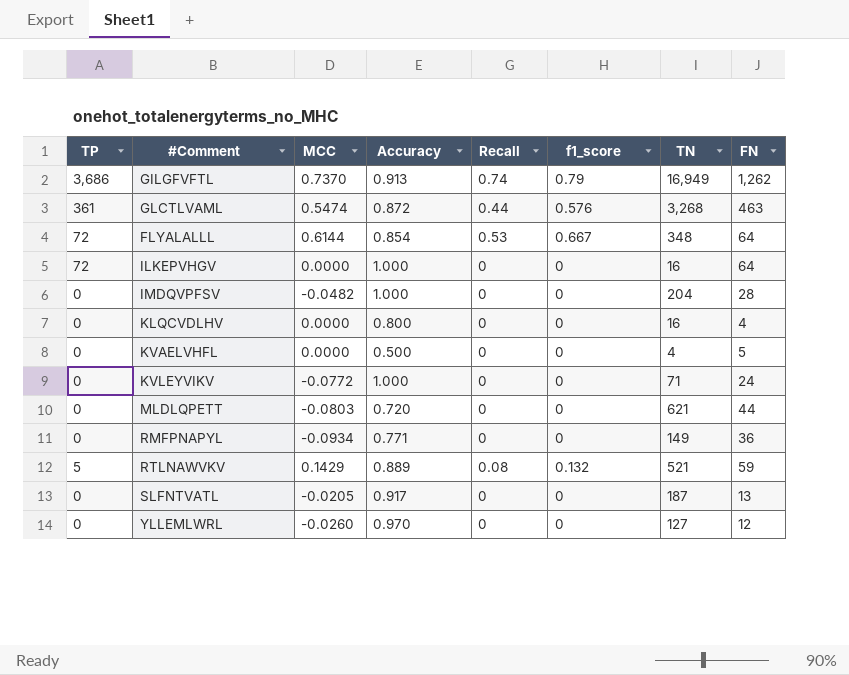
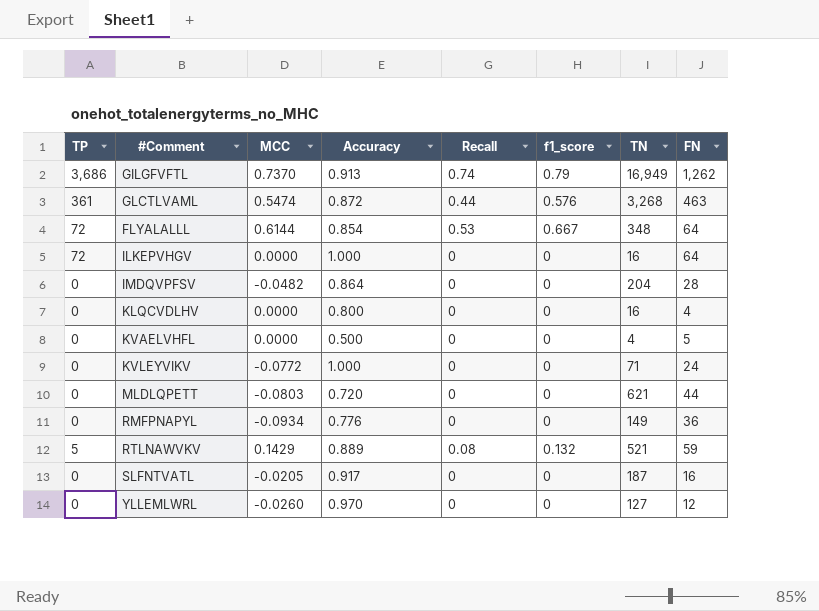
IMDQVPFSV | Accuracy: 1.000 -> 0.864
RMFPNAPYL | Accuracy: 0.771 -> 0.776
SLFNTVATL | FN: 13 -> 16

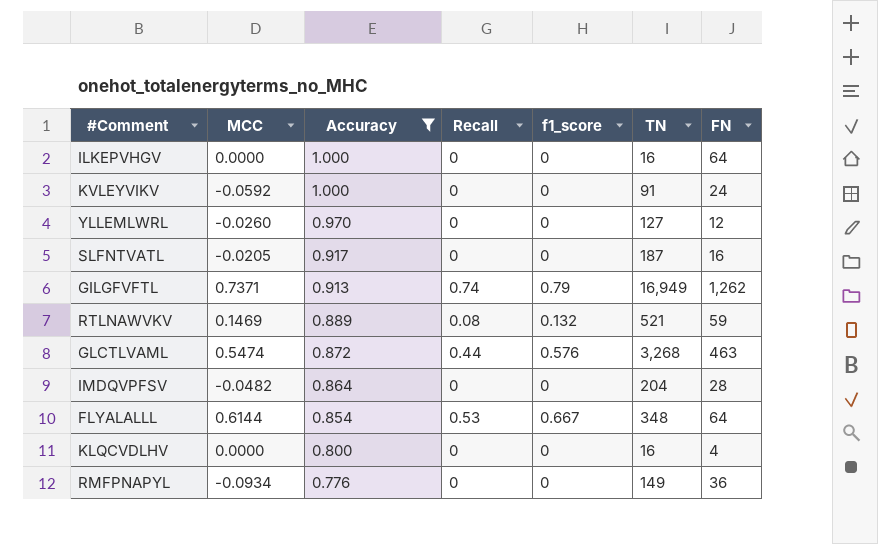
filter: none -> Accuracy >= 0.776
row order: none -> Accuracy descending
column TP | position: 1 -> none
KVLEYVIKV | MCC: -0.0772 -> -0.0592
KVLEYVIKV | TN: 71 -> 91
GILGFVFTL | MCC: 0.7370 -> 0.7371
RTLNAWVKV | MCC: 0.1429 -> 0.1469

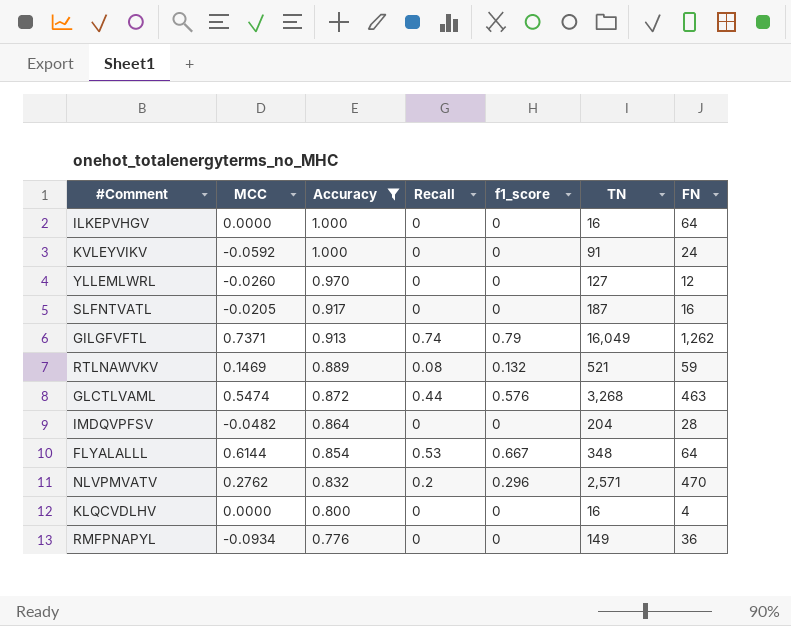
GILGFVFTL | TN: 16,949 -> 16,049
row NLVPMVATV: none -> 0.2762 | 0.832 | 0.2 | 0.296 | 2,571 | 470

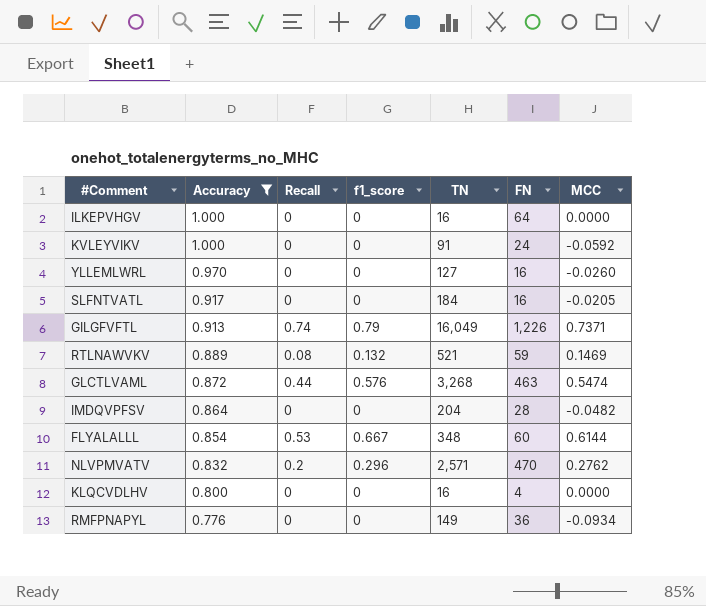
column MCC | position: 2 -> 7
YLLEMLWRL | FN: 12 -> 16
SLFNTVATL | TN: 187 -> 184
GILGFVFTL | FN: 1,262 -> 1,226
FLYALALLL | FN: 64 -> 60

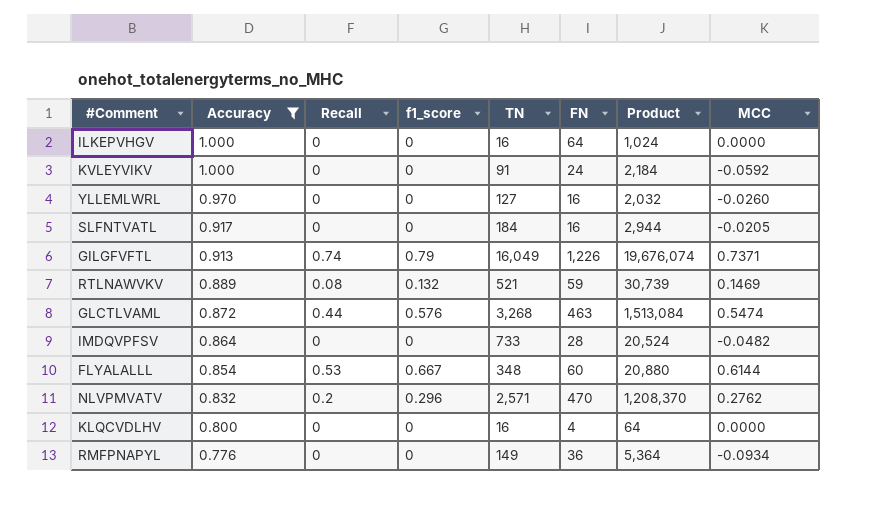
column Product | formula: none -> [TN] * [FN]
IMDQVPFSV | TN: 204 -> 733

